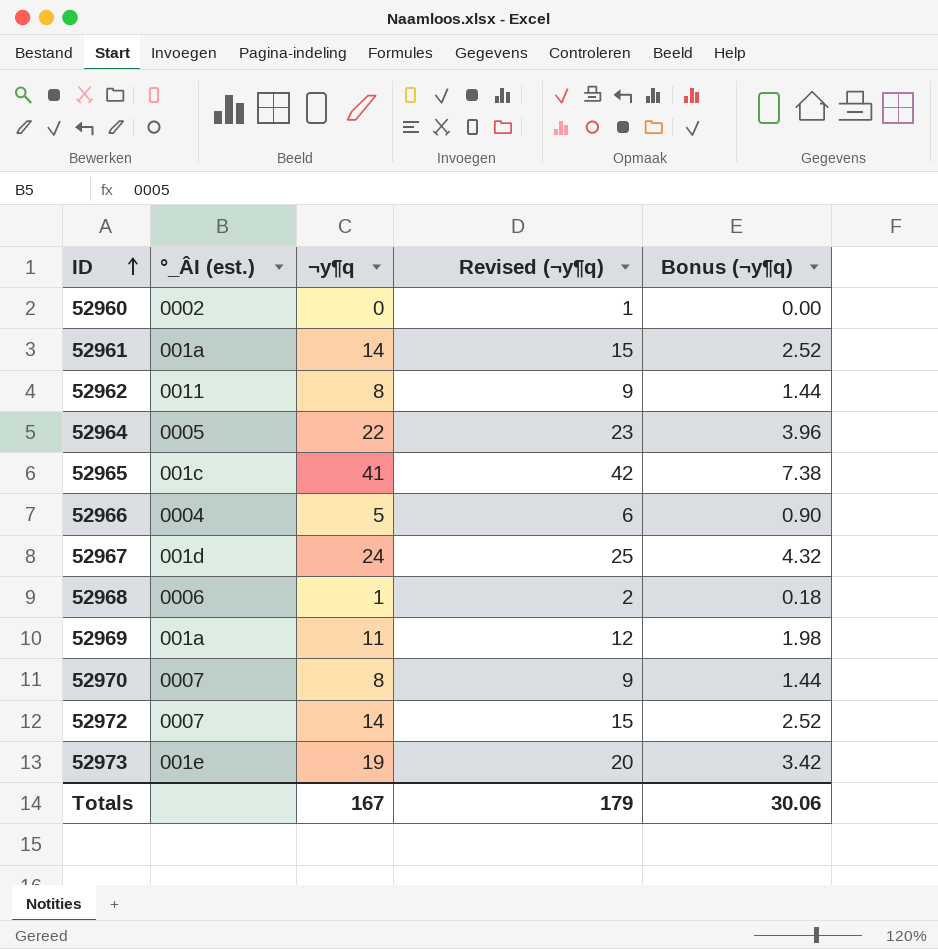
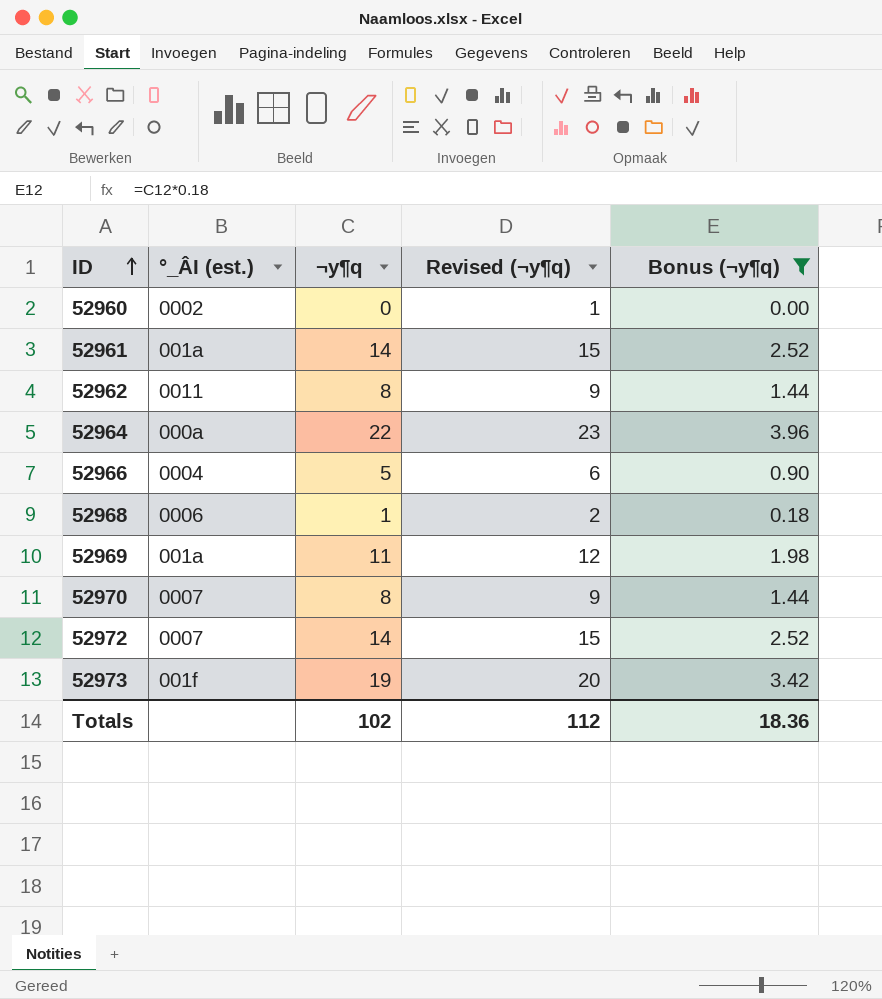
filter: none -> Bonus (¬y¶q) <= 3.96
52964 | °_ÂI (est.): 0005 -> 000a
52973 | °_ÂI (est.): 001e -> 001f
Totals | ¬y¶q: 167 -> 102
Totals | Revised (¬y¶q): 179 -> 112
Totals | Bonus (¬y¶q): 30.06 -> 18.36

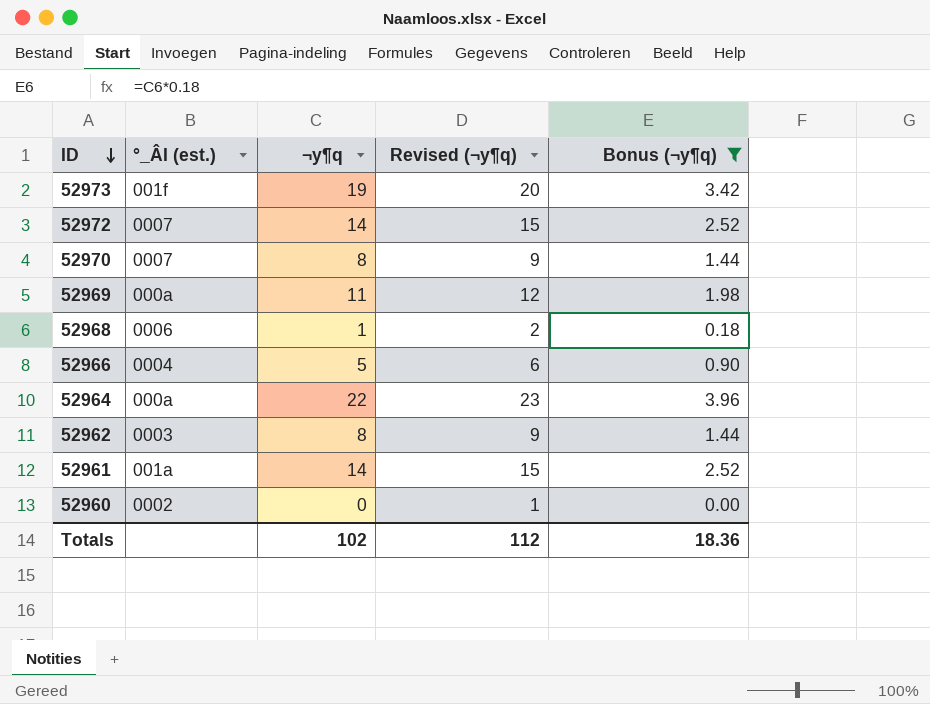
row order: ID ascending -> ID descending
52969 | °_ÂI (est.): 001a -> 000a
52962 | °_ÂI (est.): 0011 -> 0003

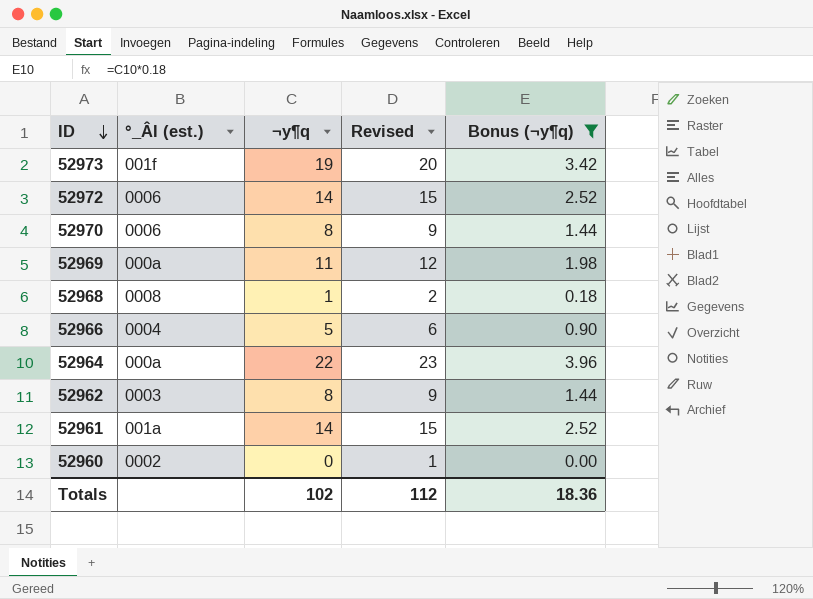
column name: Revised (¬y¶q) -> Revised
52972 | °_ÂI (est.): 0007 -> 0006
52970 | °_ÂI (est.): 0007 -> 0006
52968 | °_ÂI (est.): 0006 -> 0008

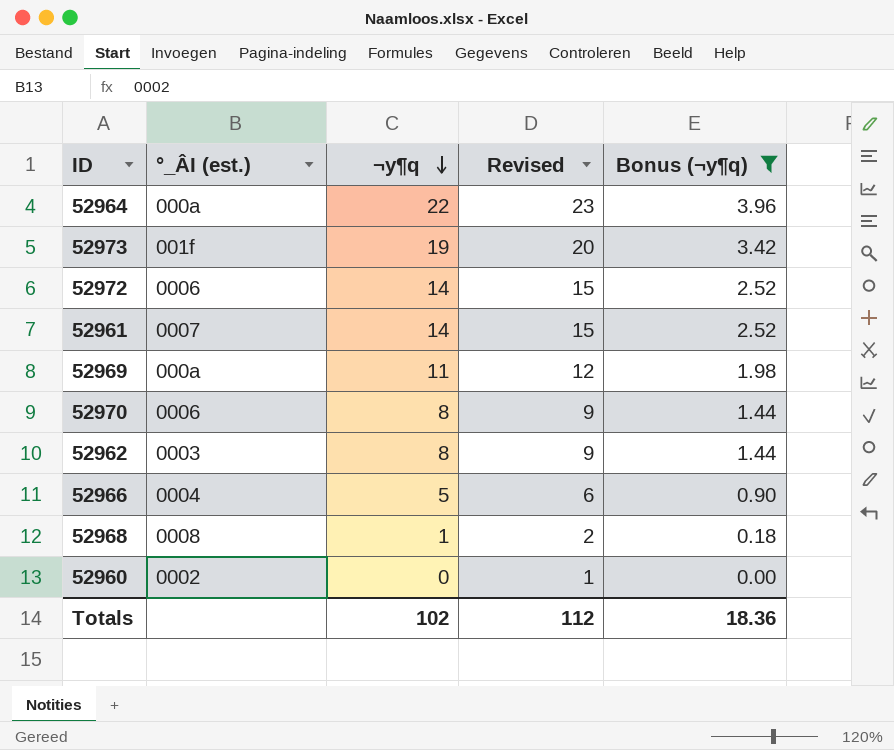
row order: ID descending -> ¬y¶q descending
52961 | °_ÂI (est.): 001a -> 0007

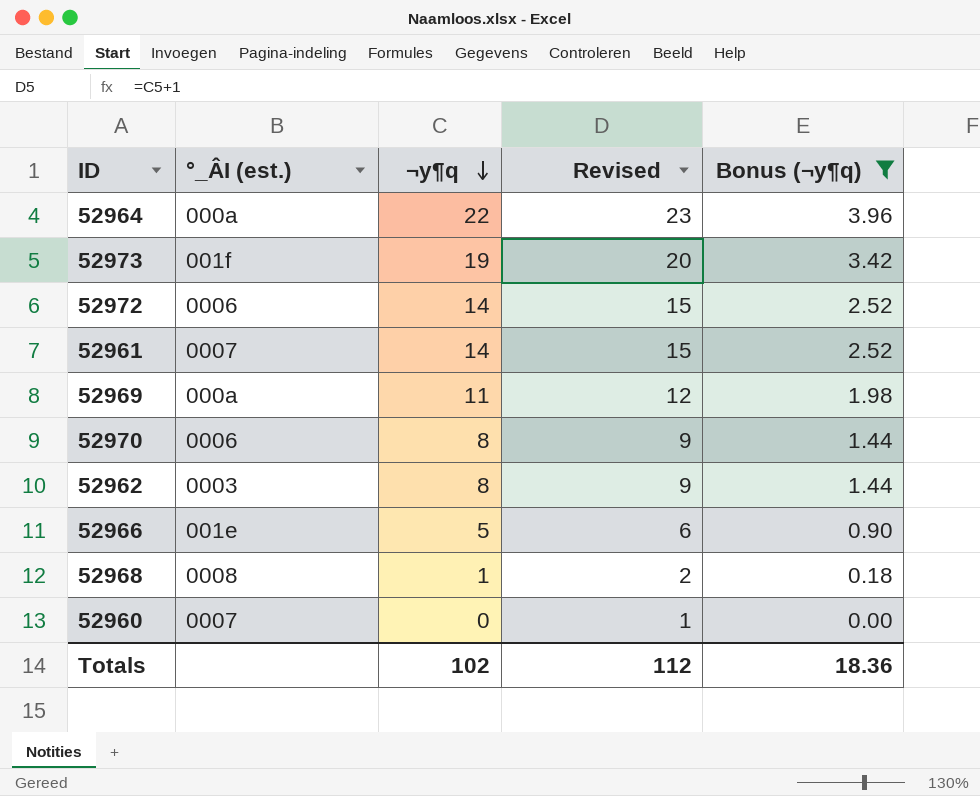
52966 | °_ÂI (est.): 0004 -> 001e
52960 | °_ÂI (est.): 0002 -> 0007

